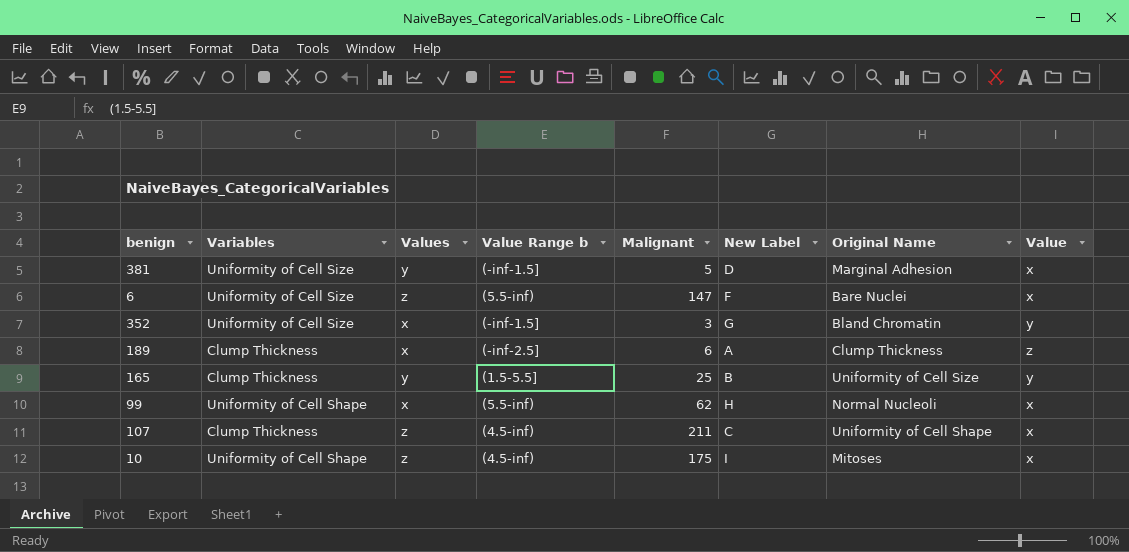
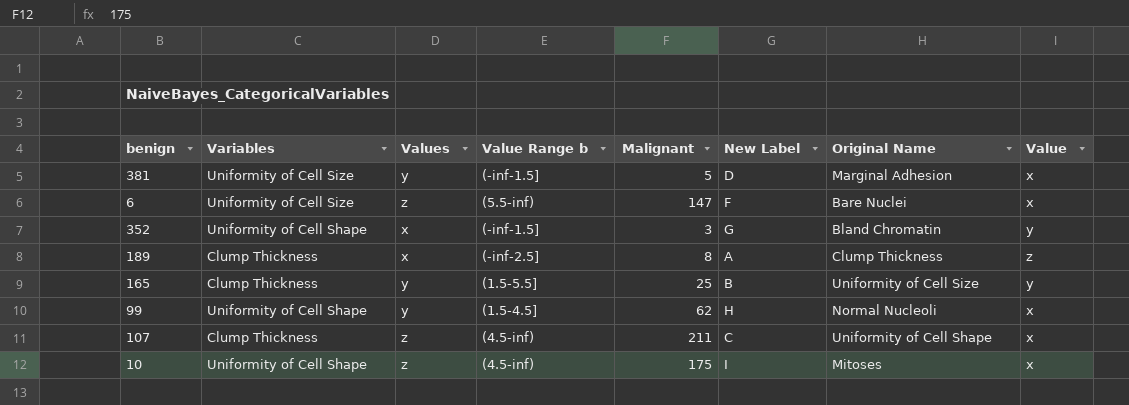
352 | Variables: Uniformity of Cell Size -> Uniformity of Cell Shape
189 | Malignant: 6 -> 8
99 | Values: x -> y
99 | Value Range b: (5.5-inf) -> (1.5-4.5]

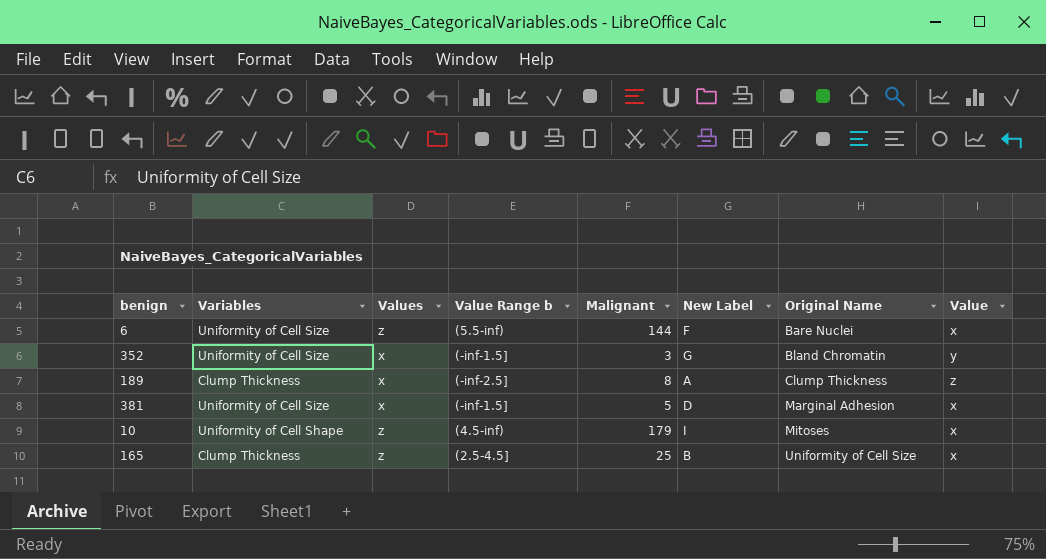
row order: none -> Original Name ascending
row 99: Uniformity of Cell Shape | y | (1.5-4.5] | 62 | H | Normal Nucleoli | x -> none
row 107: Clump Thickness | z | (4.5-inf) | 211 | C | Uniformity of Cell Shape | x -> none
6 | Malignant: 147 -> 144
352 | Variables: Uniformity of Cell Shape -> Uniformity of Cell Size
381 | Values: y -> x
10 | Malignant: 175 -> 179
165 | Values: y -> z
165 | Value Range b: (1.5-5.5] -> (2.5-4.5]
165 | Value: y -> x

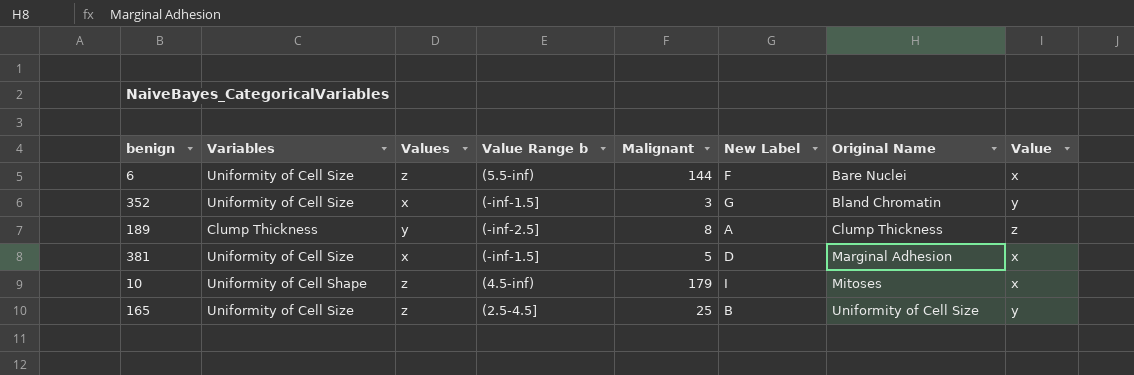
189 | Values: x -> y
165 | Variables: Clump Thickness -> Uniformity of Cell Size
165 | Value: x -> y

